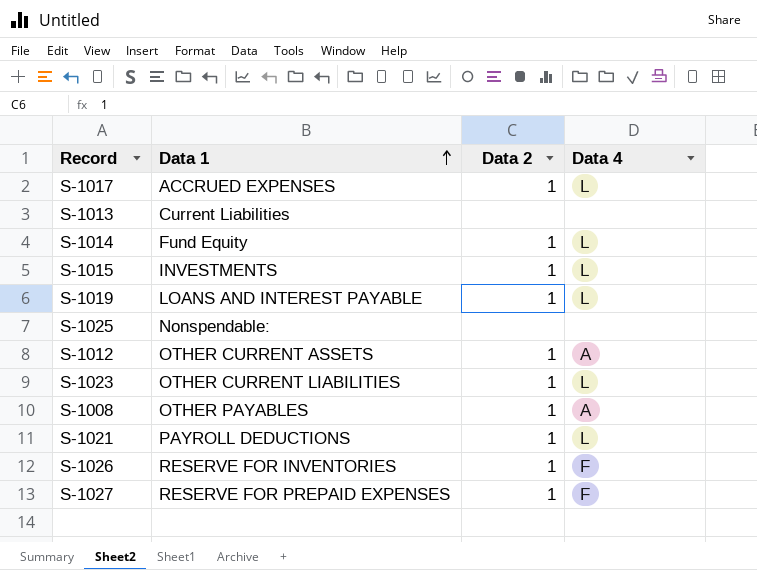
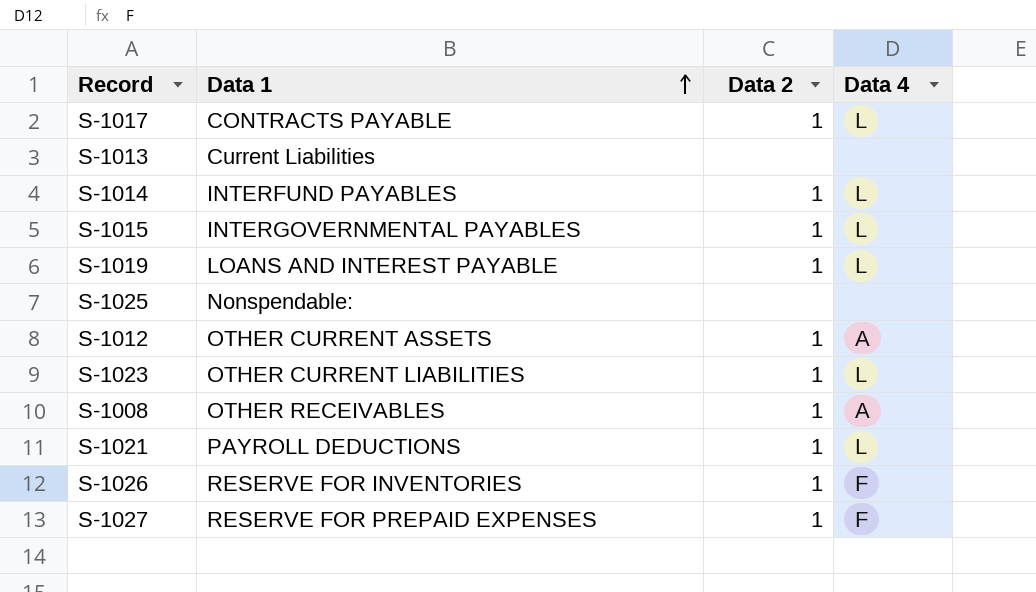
S-1017 | Data 1: ACCRUED EXPENSES -> CONTRACTS PAYABLE
S-1014 | Data 1: Fund Equity -> INTERFUND PAYABLES
S-1015 | Data 1: INVESTMENTS -> INTERGOVERNMENTAL PAYABLES
S-1008 | Data 1: OTHER PAYABLES -> OTHER RECEIVABLES

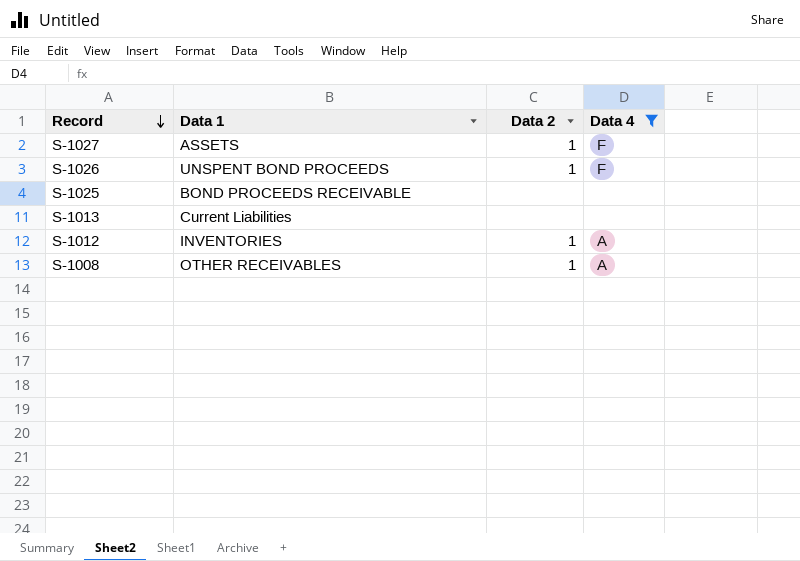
filter: none -> Data 4 != L
row order: Data 1 ascending -> Record descending
S-1027 | Data 1: RESERVE FOR PREPAID EXPENSES -> ASSETS
S-1026 | Data 1: RESERVE FOR INVENTORIES -> UNSPENT BOND PROCEEDS
S-1025 | Data 1: Nonspendable: -> BOND PROCEEDS RECEIVABLE
S-1012 | Data 1: OTHER CURRENT ASSETS -> INVENTORIES

